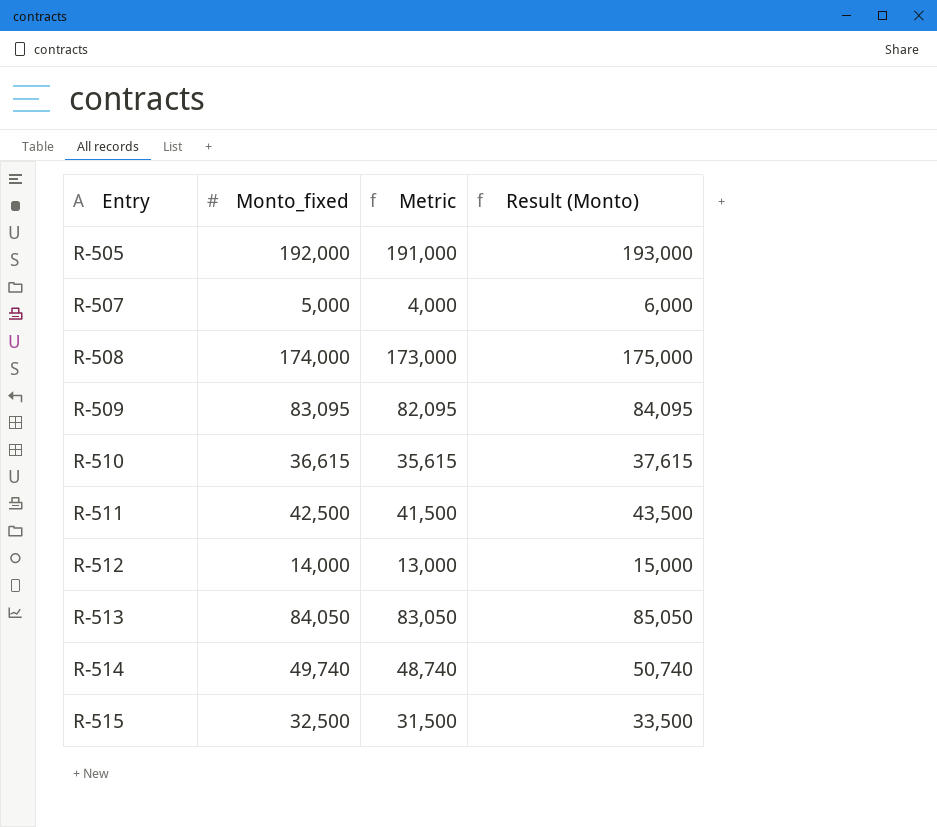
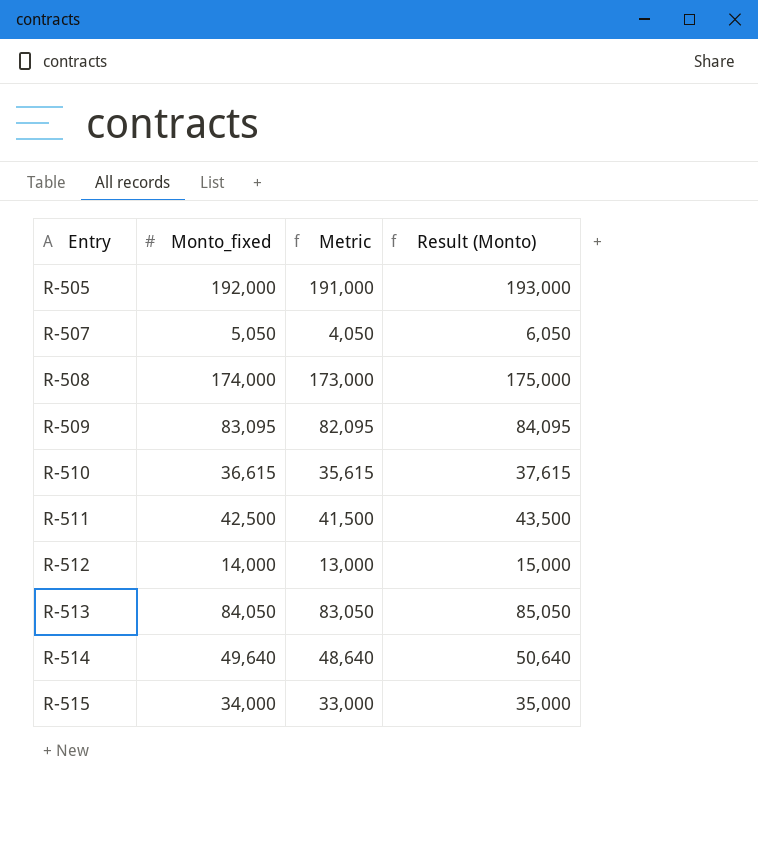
R-507 | Monto_fixed: 5,000 -> 5,050
R-507 | Metric: 4,000 -> 4,050
R-507 | Result (Monto): 6,000 -> 6,050
R-514 | Monto_fixed: 49,740 -> 49,640
R-514 | Metric: 48,740 -> 48,640
R-514 | Result (Monto): 50,740 -> 50,640
R-515 | Monto_fixed: 32,500 -> 34,000
R-515 | Metric: 31,500 -> 33,000
R-515 | Result (Monto): 33,500 -> 35,000

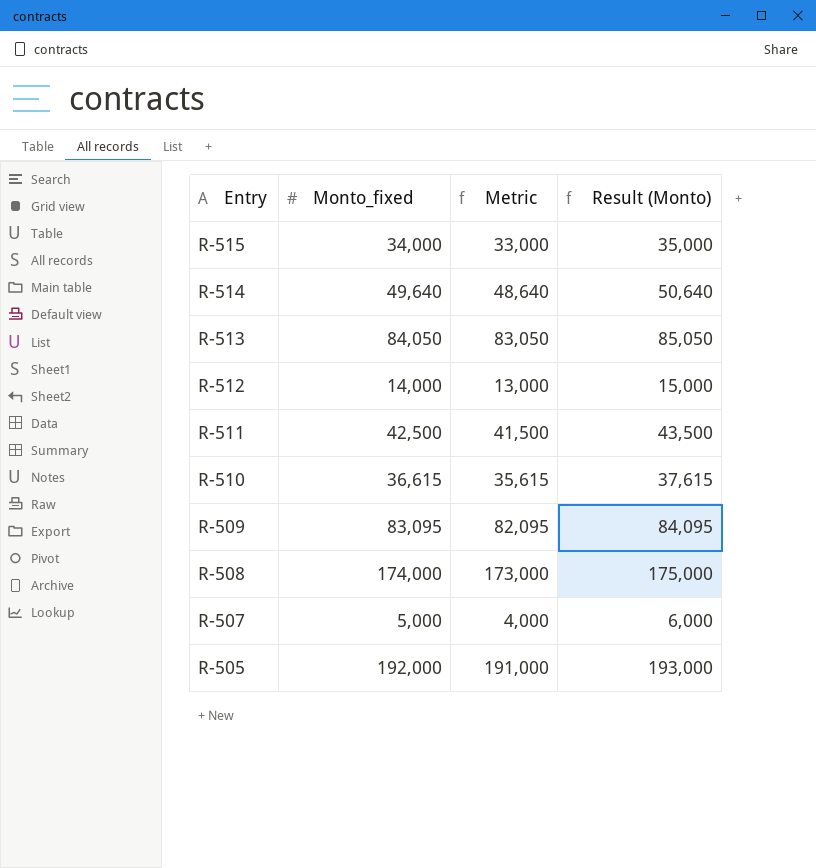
row order: Entry ascending -> Entry descending
R-507 | Monto_fixed: 5,050 -> 5,000
R-507 | Metric: 4,050 -> 4,000
R-507 | Result (Monto): 6,050 -> 6,000

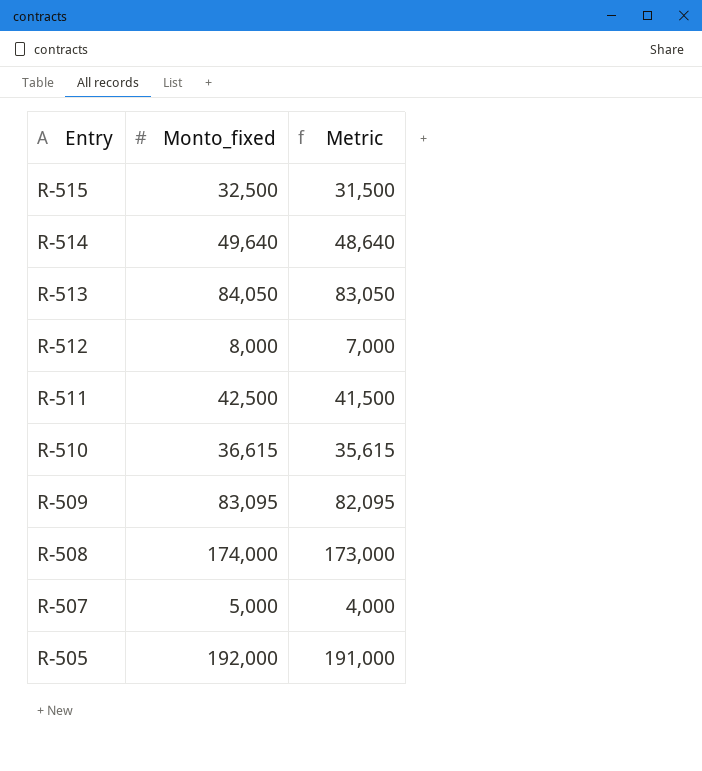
column Result (Monto) | formula: [Monto_fixed] + 1000 -> none
R-515 | Monto_fixed: 34,000 -> 32,500
R-515 | Metric: 33,000 -> 31,500
R-512 | Monto_fixed: 14,000 -> 8,000
R-512 | Metric: 13,000 -> 7,000

